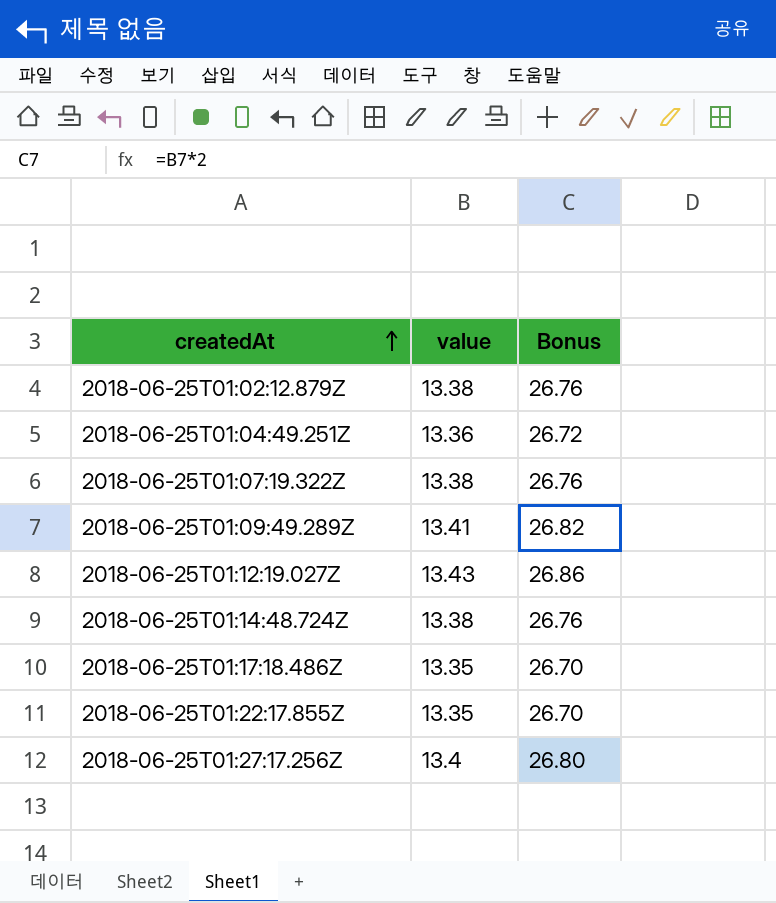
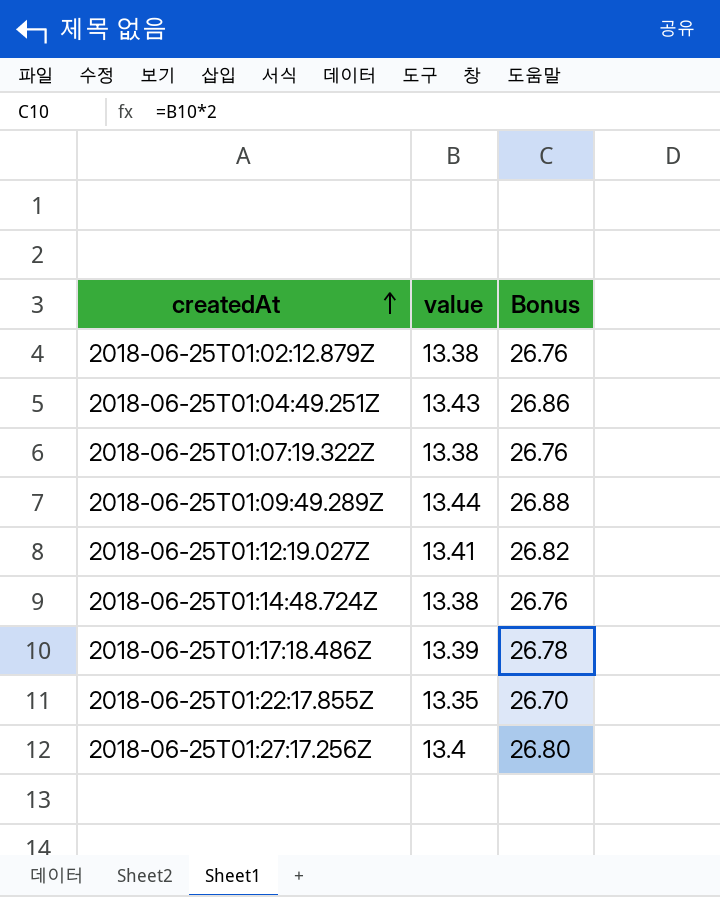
2018-06-25T01:04:49.251Z | value: 13.36 -> 13.43
2018-06-25T01:04:49.251Z | Bonus: 26.72 -> 26.86
2018-06-25T01:09:49.289Z | value: 13.41 -> 13.44
2018-06-25T01:09:49.289Z | Bonus: 26.82 -> 26.88
2018-06-25T01:12:19.027Z | value: 13.43 -> 13.41
2018-06-25T01:12:19.027Z | Bonus: 26.86 -> 26.82
2018-06-25T01:17:18.486Z | value: 13.35 -> 13.39
2018-06-25T01:17:18.486Z | Bonus: 26.70 -> 26.78

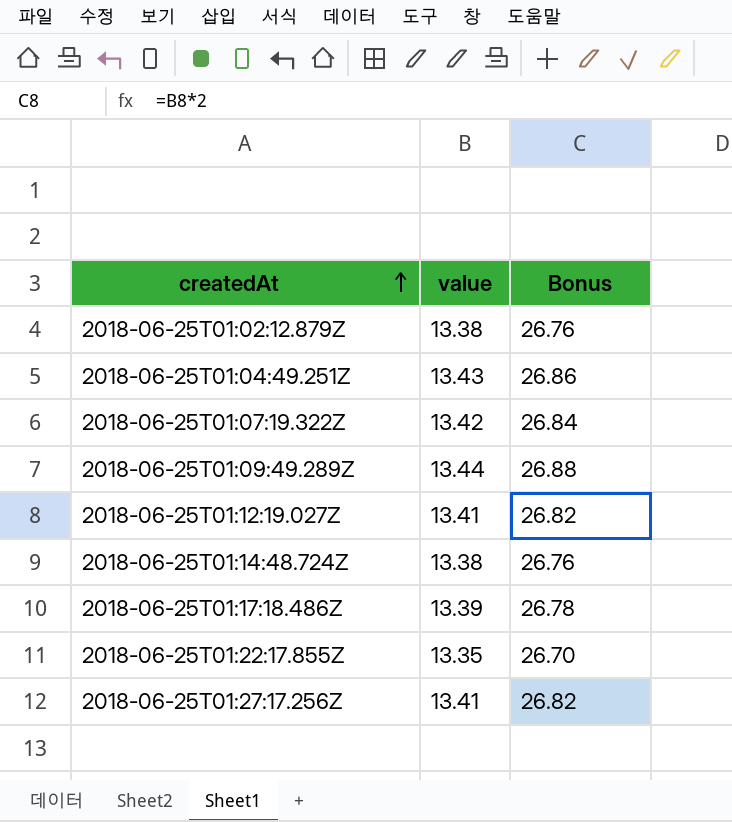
2018-06-25T01:07:19.322Z | value: 13.38 -> 13.42
2018-06-25T01:07:19.322Z | Bonus: 26.76 -> 26.84
2018-06-25T01:27:17.256Z | value: 13.4 -> 13.41
2018-06-25T01:27:17.256Z | Bonus: 26.80 -> 26.82

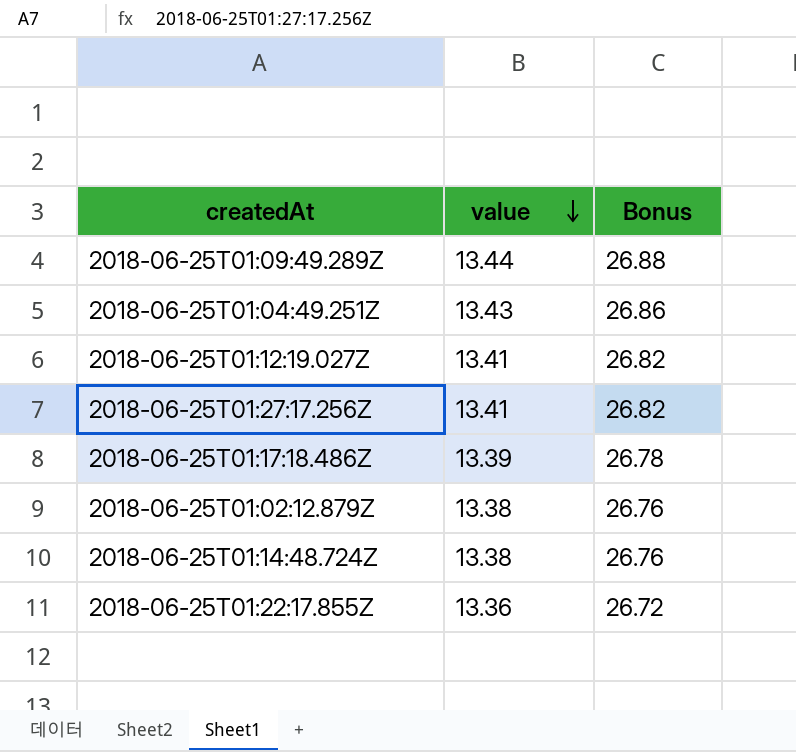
row order: createdAt ascending -> value descending
row 2018-06-25T01:07:19.322Z: 13.42 | 26.84 -> none
2018-06-25T01:22:17.855Z | value: 13.35 -> 13.36
2018-06-25T01:22:17.855Z | Bonus: 26.70 -> 26.72

